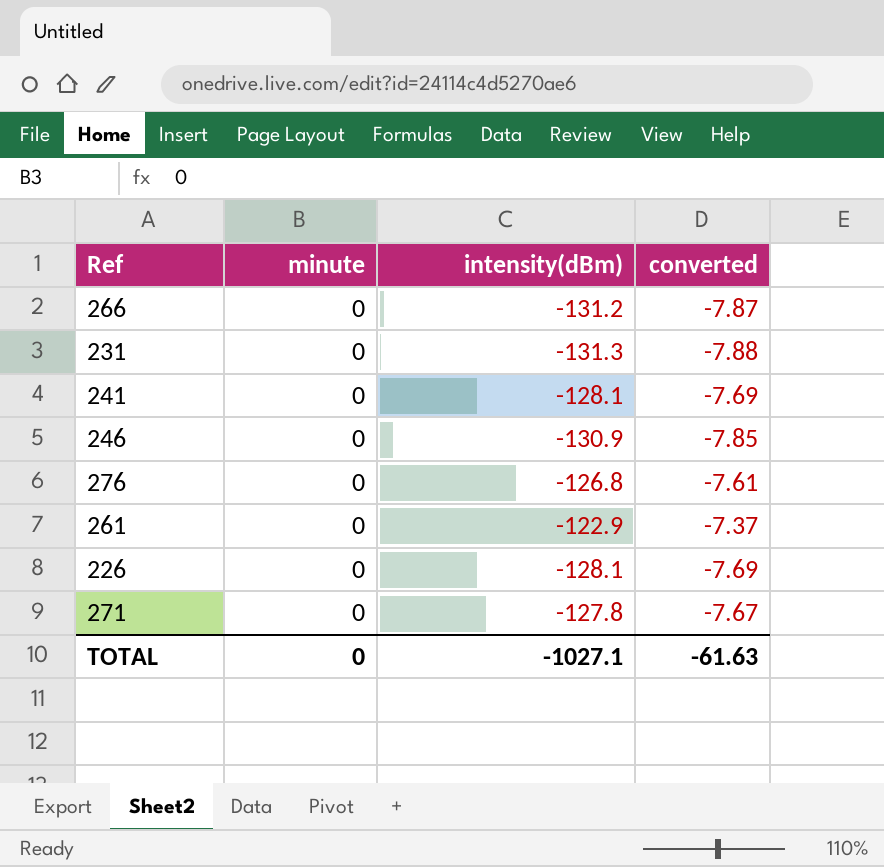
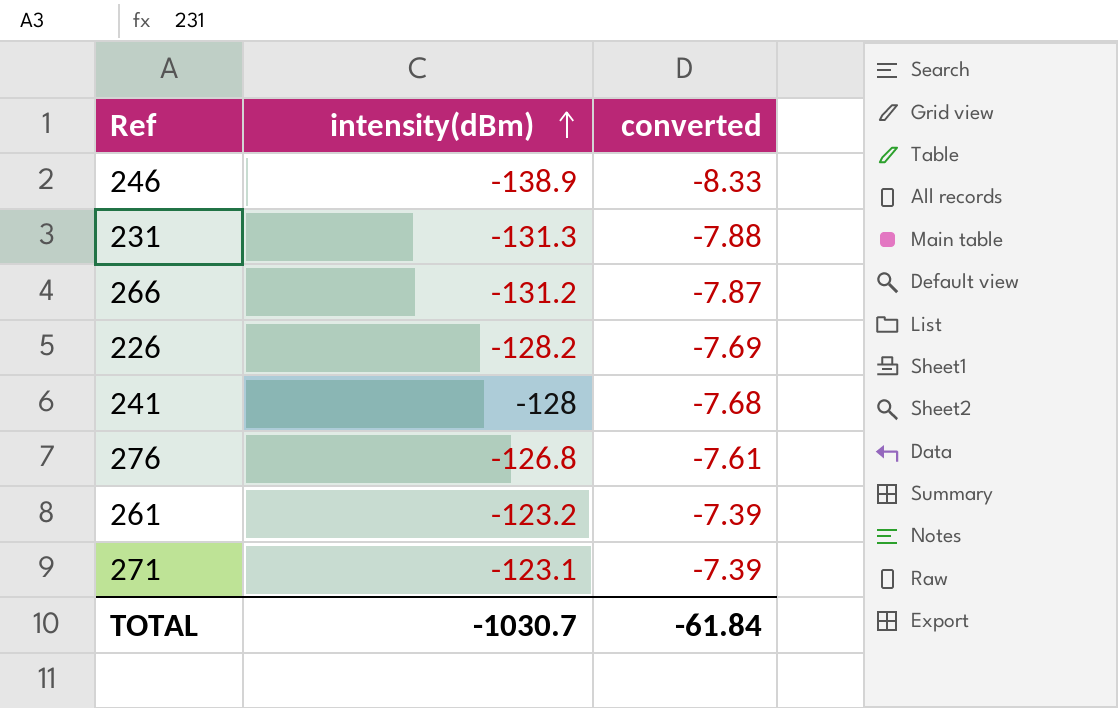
row order: none -> intensity(dBm) ascending
column minute | position: 2 -> none
246 | intensity(dBm): -130.9 -> -138.9
246 | converted: -7.85 -> -8.33
226 | intensity(dBm): -128.1 -> -128.2
241 | intensity(dBm): -128.1 -> -128
241 | converted: -7.69 -> -7.68
261 | intensity(dBm): -122.9 -> -123.2
261 | converted: -7.37 -> -7.39
271 | intensity(dBm): -127.8 -> -123.1
271 | converted: -7.67 -> -7.39
TOTAL | intensity(dBm): -1027.1 -> -1030.7
TOTAL | converted: -61.63 -> -61.84

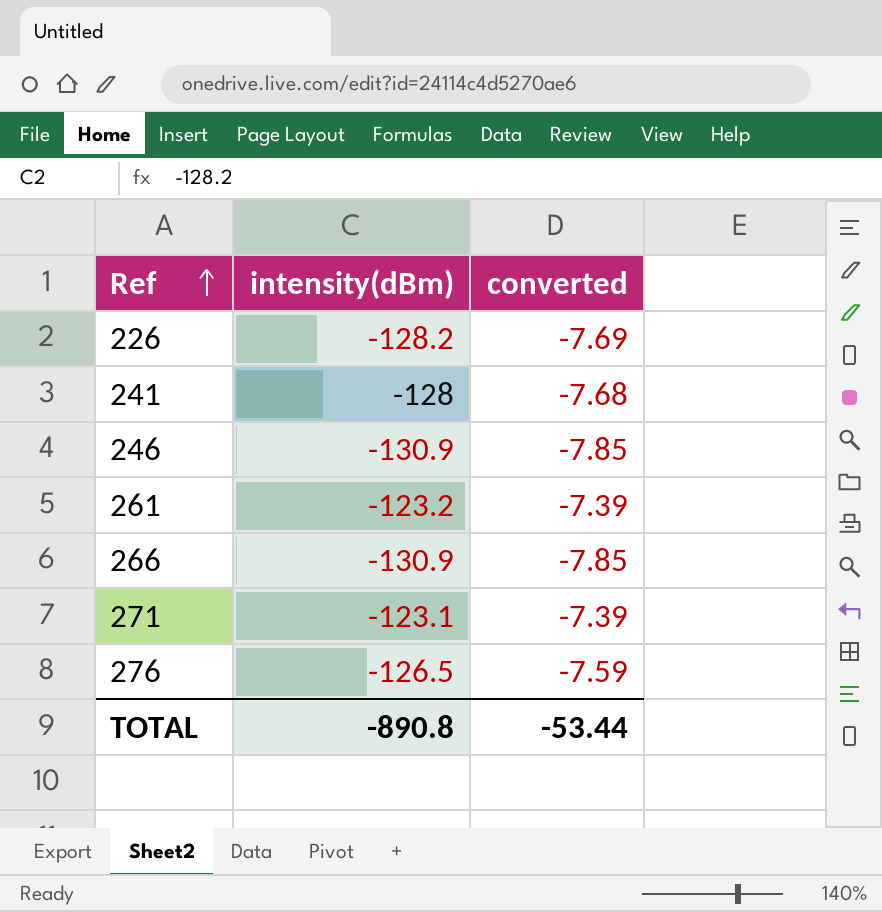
row order: intensity(dBm) ascending -> Ref ascending
row 231: -131.3 | -7.88 -> none
246 | intensity(dBm): -138.9 -> -130.9
246 | converted: -8.33 -> -7.85
266 | intensity(dBm): -131.2 -> -130.9
266 | converted: -7.87 -> -7.85
276 | intensity(dBm): -126.8 -> -126.5
276 | converted: -7.61 -> -7.59
TOTAL | intensity(dBm): -1030.7 -> -890.8
TOTAL | converted: -61.84 -> -53.44

